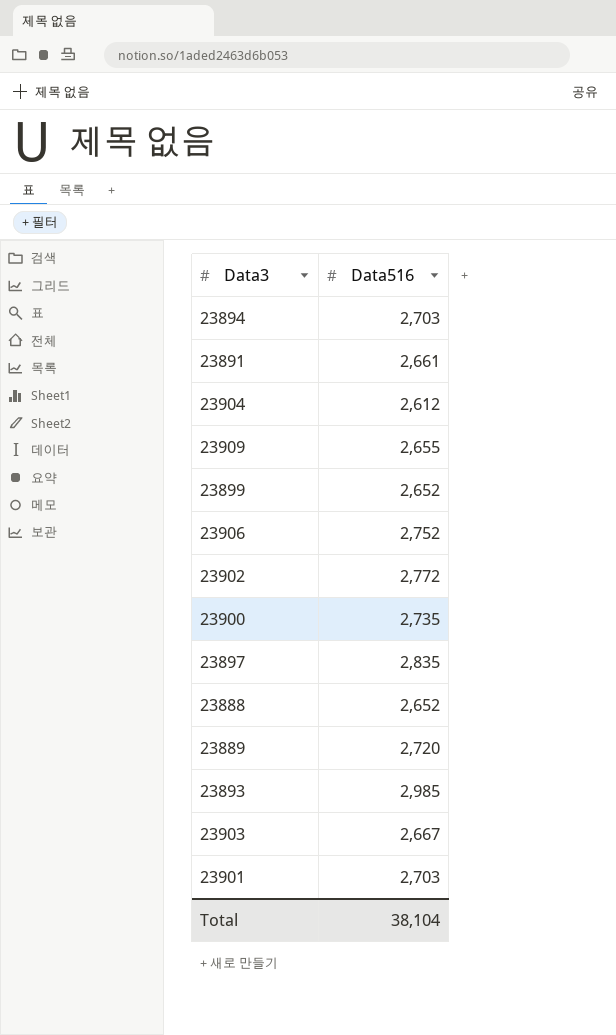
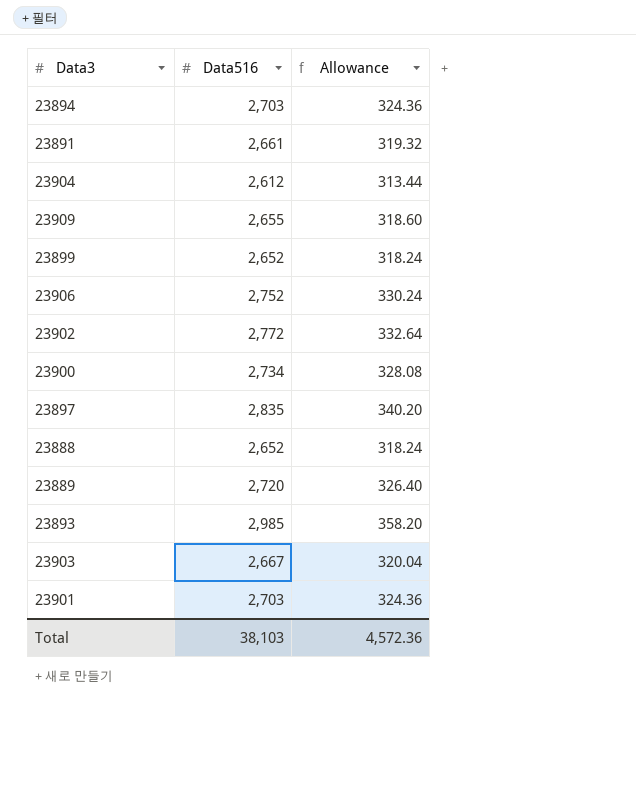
column Allowance | formula: none -> [Data516] * 0.12
23900 | Data516: 2,735 -> 2,734
Total | Data516: 38,104 -> 38,103

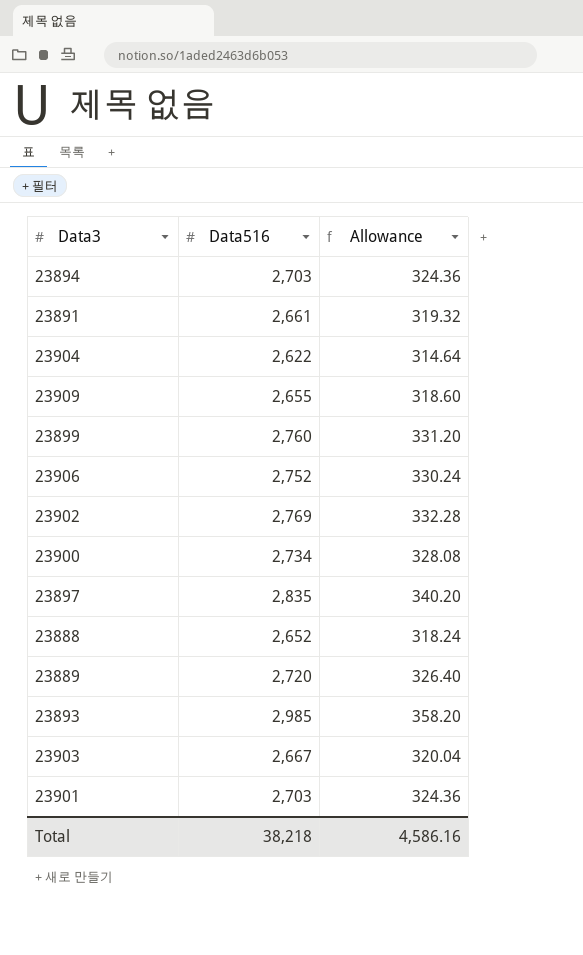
23904 | Data516: 2,612 -> 2,622
23904 | Allowance: 313.44 -> 314.64
23899 | Data516: 2,652 -> 2,760
23899 | Allowance: 318.24 -> 331.20
23902 | Data516: 2,772 -> 2,769
23902 | Allowance: 332.64 -> 332.28
Total | Data516: 38,103 -> 38,218
Total | Allowance: 4,572.36 -> 4,586.16

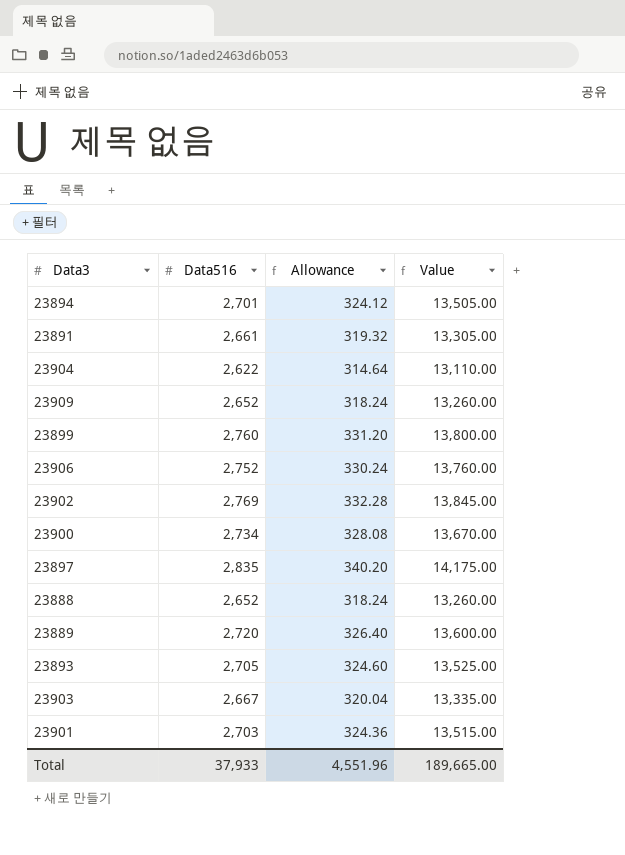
column Value | formula: none -> [Data516] * 5
23894 | Data516: 2,703 -> 2,701
23894 | Allowance: 324.36 -> 324.12
23909 | Data516: 2,655 -> 2,652
23909 | Allowance: 318.60 -> 318.24
23893 | Data516: 2,985 -> 2,705
23893 | Allowance: 358.20 -> 324.60
Total | Data516: 38,218 -> 37,933
Total | Allowance: 4,586.16 -> 4,551.96

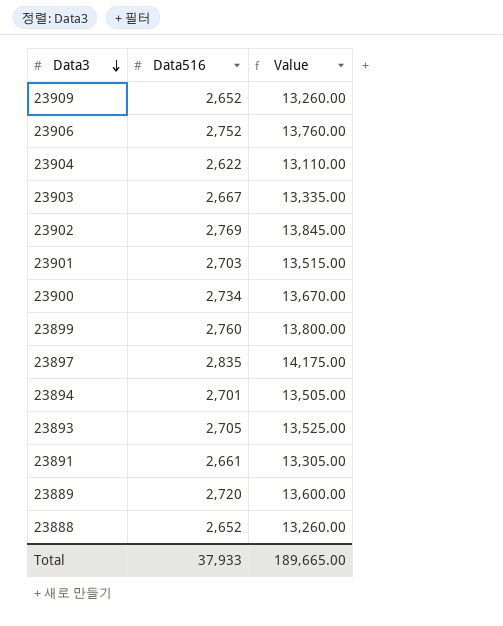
row order: none -> Data3 descending
column Allowance | formula: [Data516] * 0.12 -> none

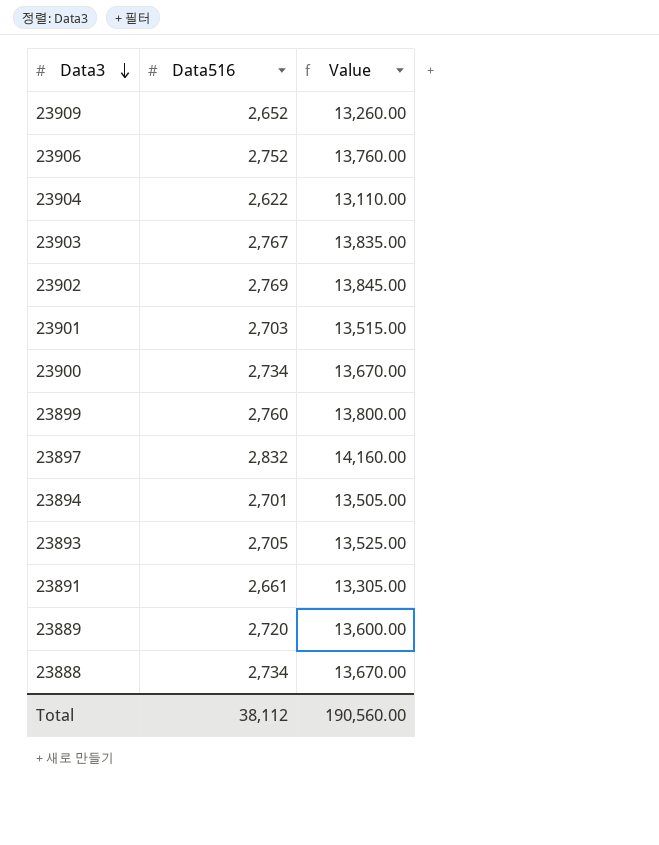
23903 | Data516: 2,667 -> 2,767
23903 | Value: 13,335.00 -> 13,835.00
23897 | Data516: 2,835 -> 2,832
23897 | Value: 14,175.00 -> 14,160.00
23888 | Data516: 2,652 -> 2,734
23888 | Value: 13,260.00 -> 13,670.00
Total | Data516: 37,933 -> 38,112
Total | Value: 189,665.00 -> 190,560.00

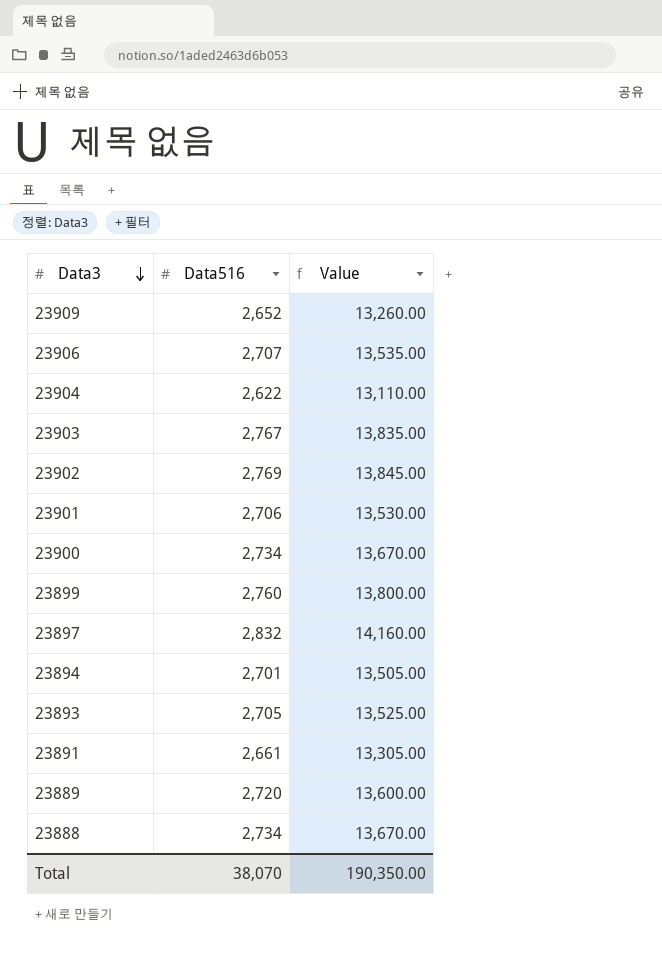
23906 | Data516: 2,752 -> 2,707
23906 | Value: 13,760.00 -> 13,535.00
23901 | Data516: 2,703 -> 2,706
23901 | Value: 13,515.00 -> 13,530.00
Total | Data516: 38,112 -> 38,070
Total | Value: 190,560.00 -> 190,350.00

